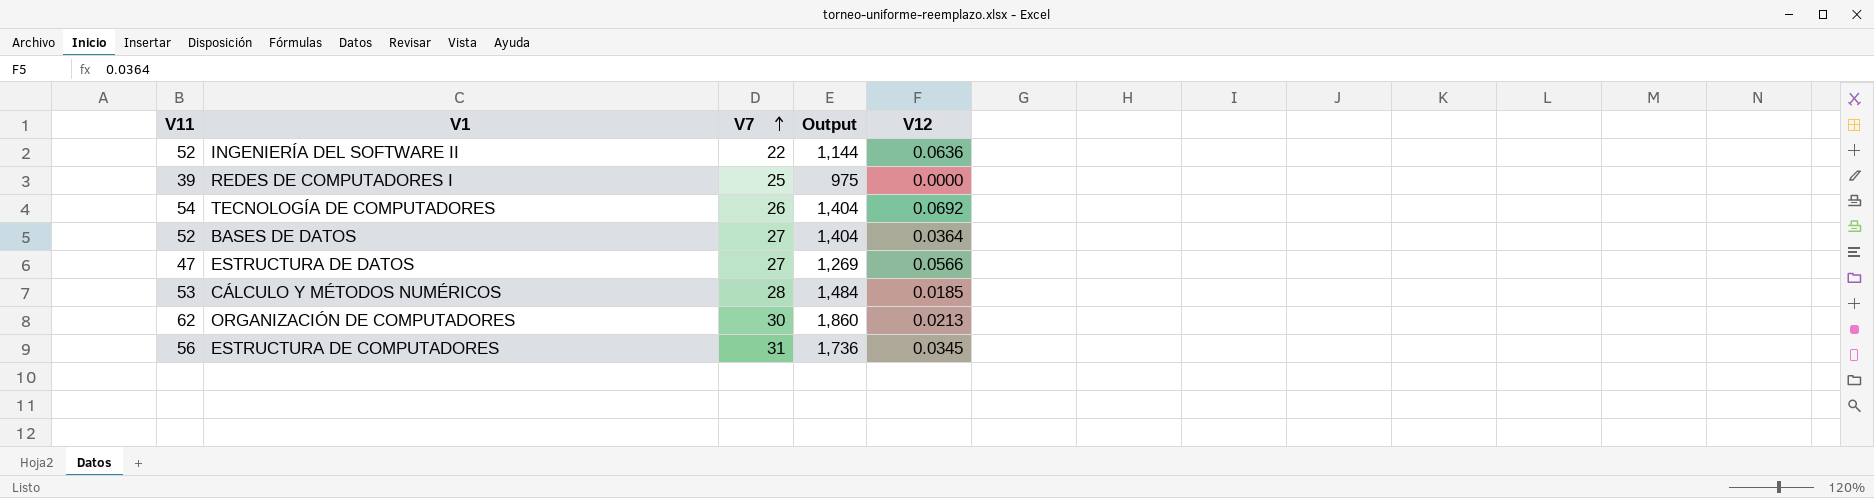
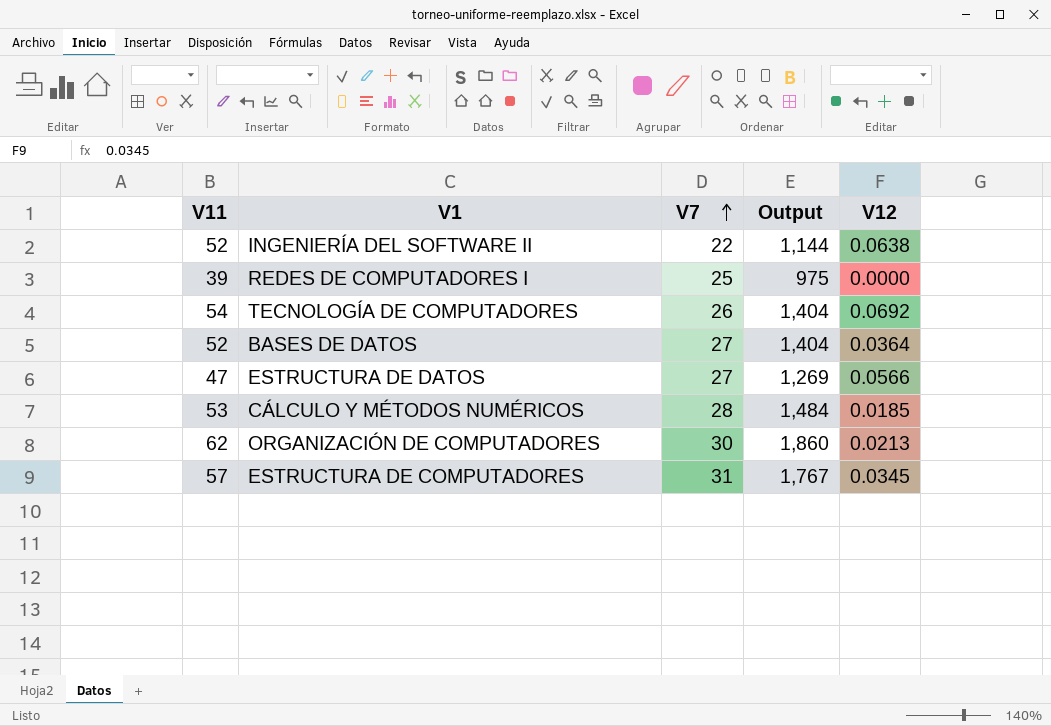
INGENIERÍA DEL SOFTWARE II | V12: 0.0636 -> 0.0638
ESTRUCTURA DE COMPUTADORES | V11: 56 -> 57
ESTRUCTURA DE COMPUTADORES | Output: 1,736 -> 1,767

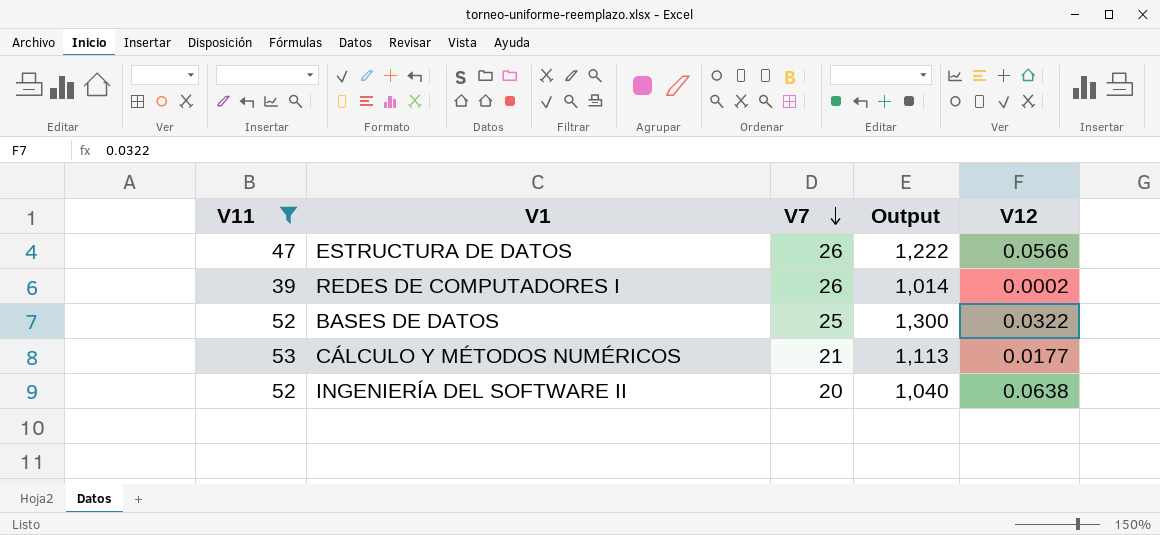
filter: none -> V11 <= 53
row order: V7 ascending -> V7 descending
ESTRUCTURA DE DATOS | V7: 27 -> 26
ESTRUCTURA DE DATOS | Output: 1,269 -> 1,222
REDES DE COMPUTADORES I | V7: 25 -> 26
REDES DE COMPUTADORES I | Output: 975 -> 1,014
REDES DE COMPUTADORES I | V12: 0.0000 -> 0.0002
BASES DE DATOS | V7: 27 -> 25
BASES DE DATOS | Output: 1,404 -> 1,300
BASES DE DATOS | V12: 0.0364 -> 0.0322
CÁLCULO Y MÉTODOS NUMÉRICOS | V7: 28 -> 21
CÁLCULO Y MÉTODOS NUMÉRICOS | Output: 1,484 -> 1,113
CÁLCULO Y MÉTODOS NUMÉRICOS | V12: 0.0185 -> 0.0177
INGENIERÍA DEL SOFTWARE II | V7: 22 -> 20
INGENIERÍA DEL SOFTWARE II | Output: 1,144 -> 1,040

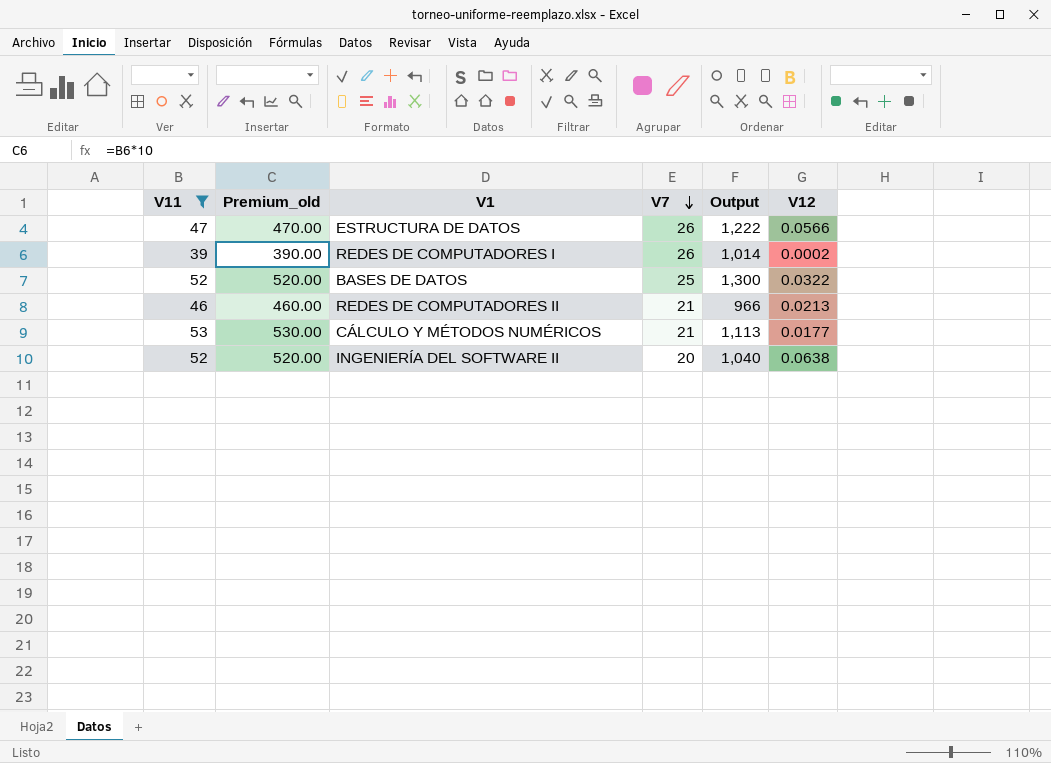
column Premium_old | formula: none -> [V11] * 10
row REDES DE COMPUTADORES II: none -> 46 | 460.00 | 21 | 966 | 0.0213

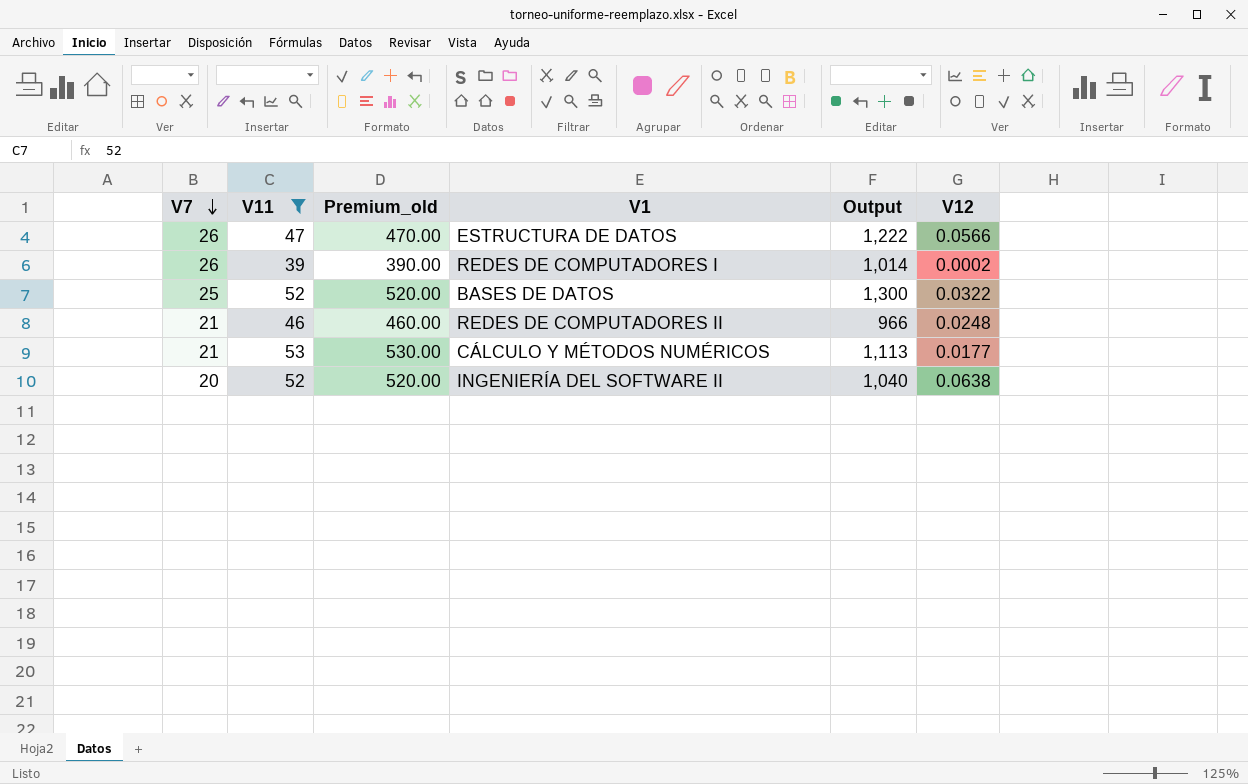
column V7 | position: 4 -> 1
REDES DE COMPUTADORES II | V12: 0.0213 -> 0.0248

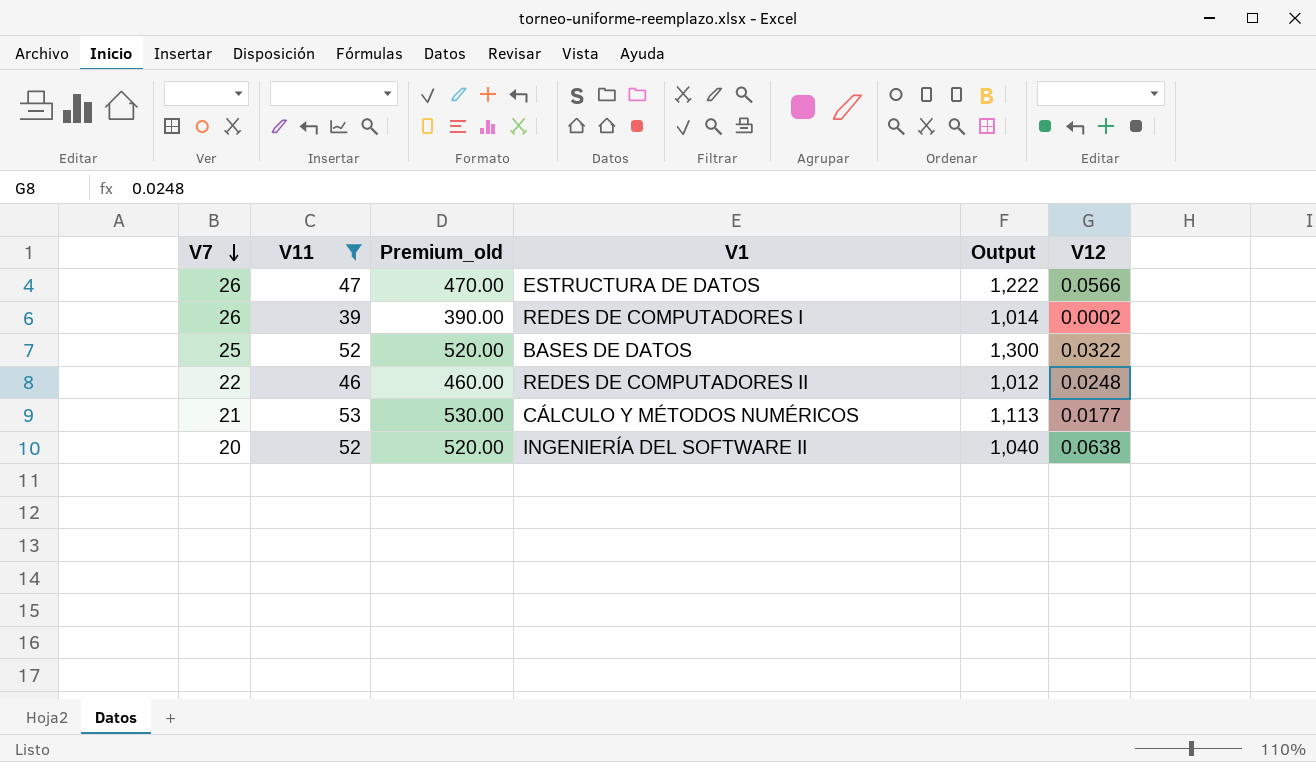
REDES DE COMPUTADORES II | V7: 21 -> 22
REDES DE COMPUTADORES II | Output: 966 -> 1,012

